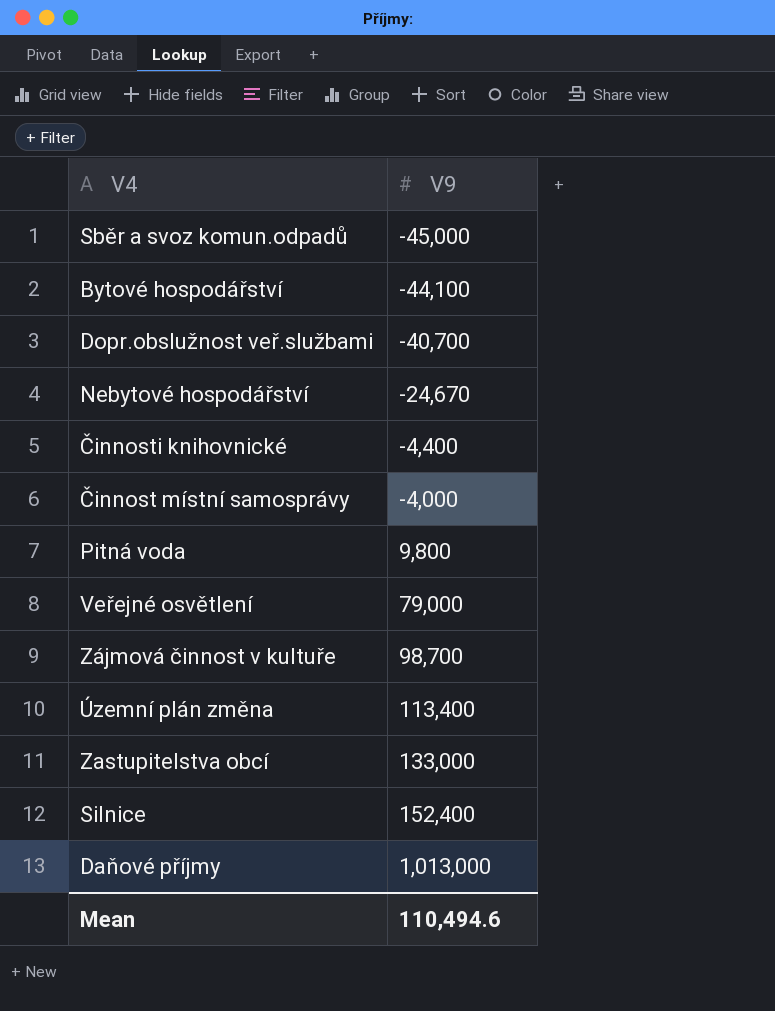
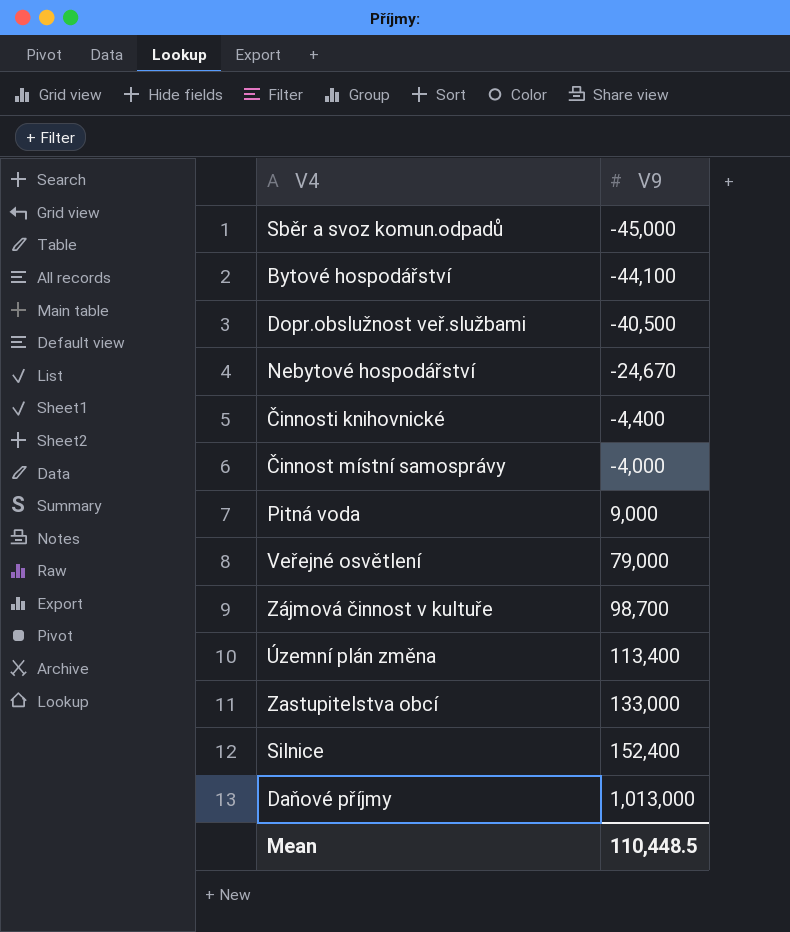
Dopr.obslužnost veř.službami | V9: -40,700 -> -40,500
Pitná voda | V9: 9,800 -> 9,000
Mean | V9: 110,494.6 -> 110,448.5

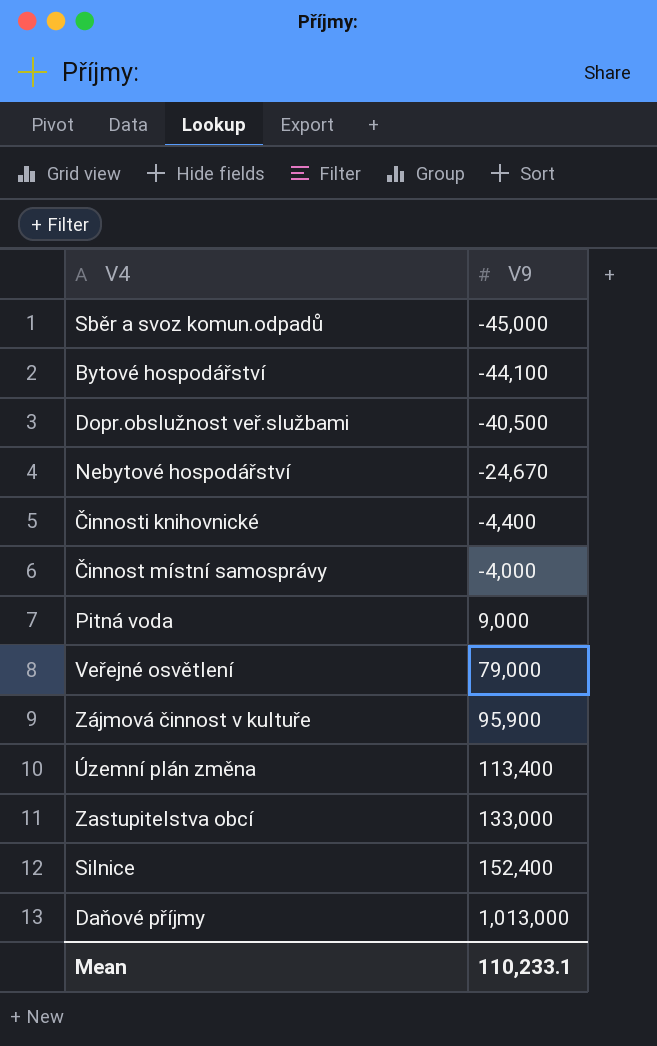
Zájmová činnost v kultuře | V9: 98,700 -> 95,900
Mean | V9: 110,448.5 -> 110,233.1

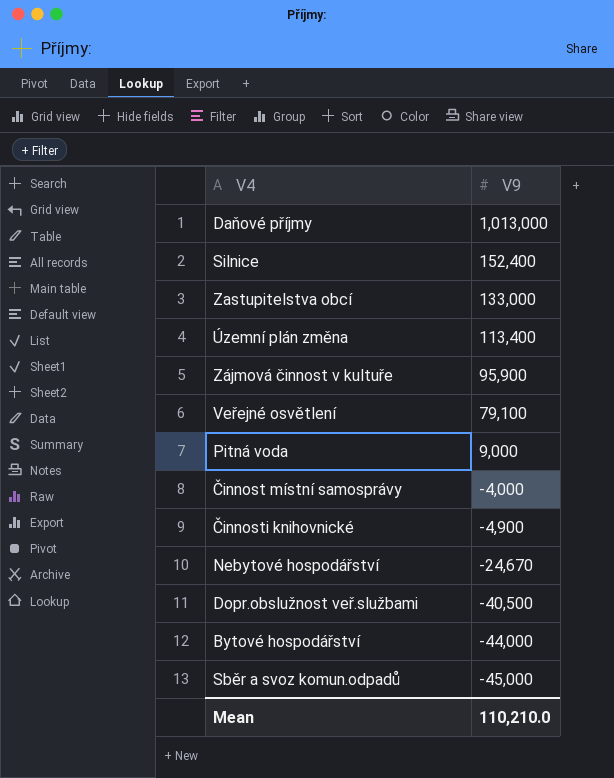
row order: V9 ascending -> V9 descending
Veřejné osvětlení | V9: 79,000 -> 79,100
Činnosti knihovnické | V9: -4,400 -> -4,900
Bytové hospodářství | V9: -44,100 -> -44,000
Mean | V9: 110,233.1 -> 110,210.0

